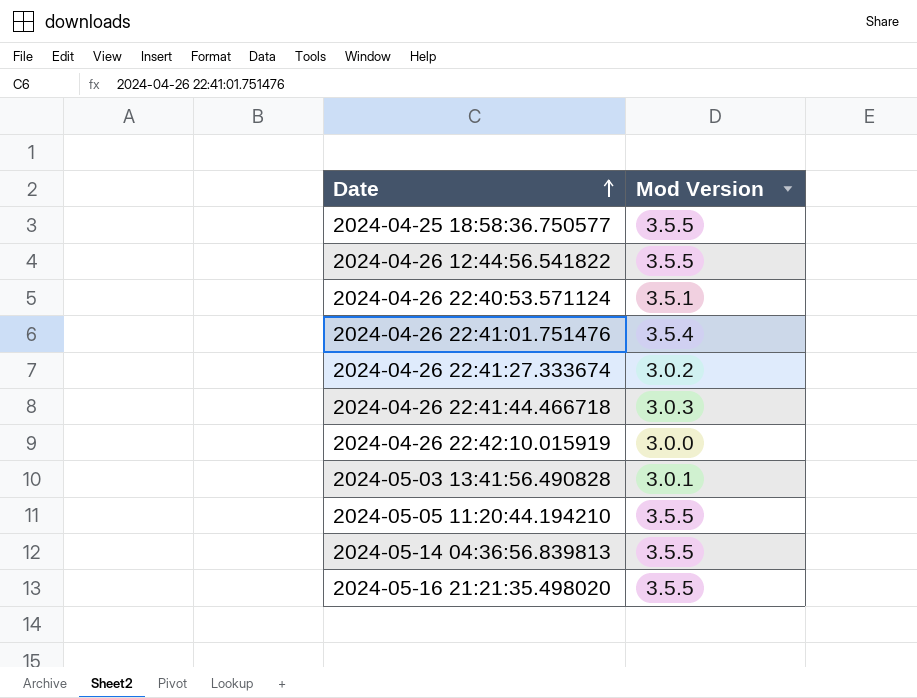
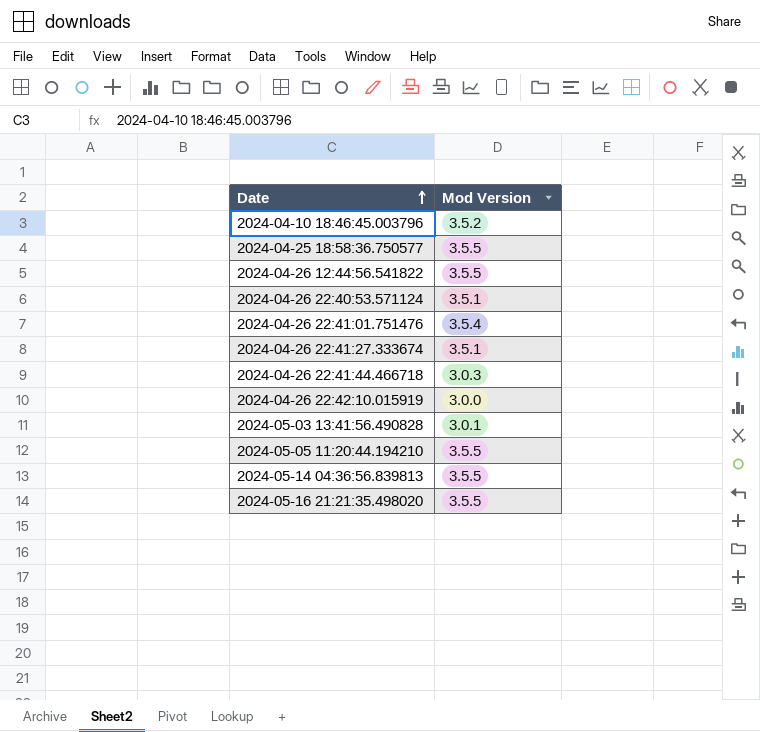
row 2024-04-10 18:46:45.003796: none -> 3.5.2
2024-04-26 22:41:27.333674 | Mod Version: 3.0.2 -> 3.5.1

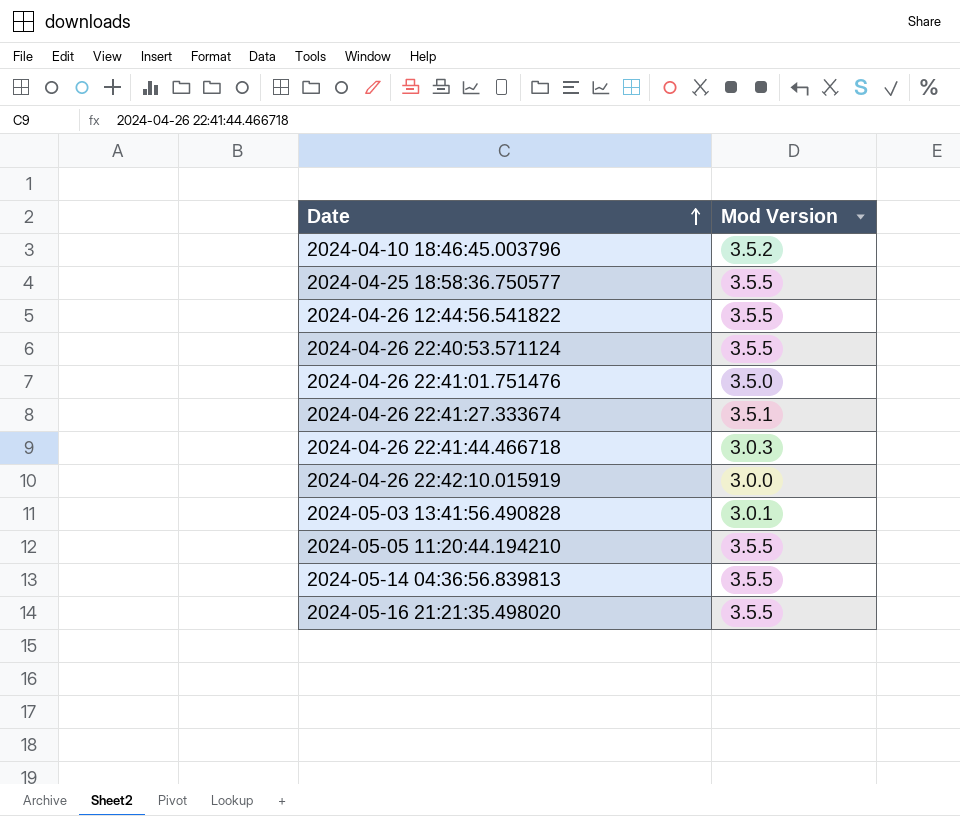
2024-04-26 22:40:53.571124 | Mod Version: 3.5.1 -> 3.5.5
2024-04-26 22:41:01.751476 | Mod Version: 3.5.4 -> 3.5.0

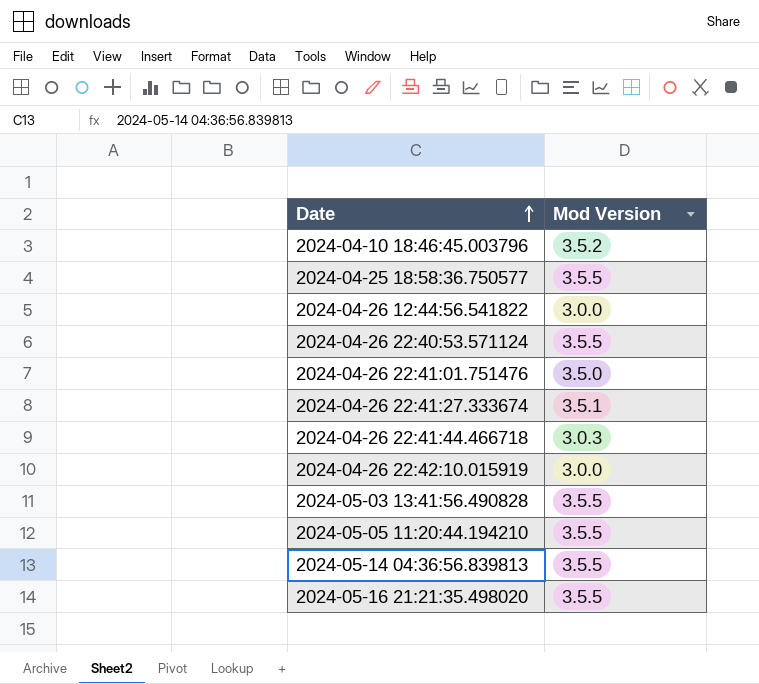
2024-04-26 12:44:56.541822 | Mod Version: 3.5.5 -> 3.0.0
2024-05-03 13:41:56.490828 | Mod Version: 3.0.1 -> 3.5.5

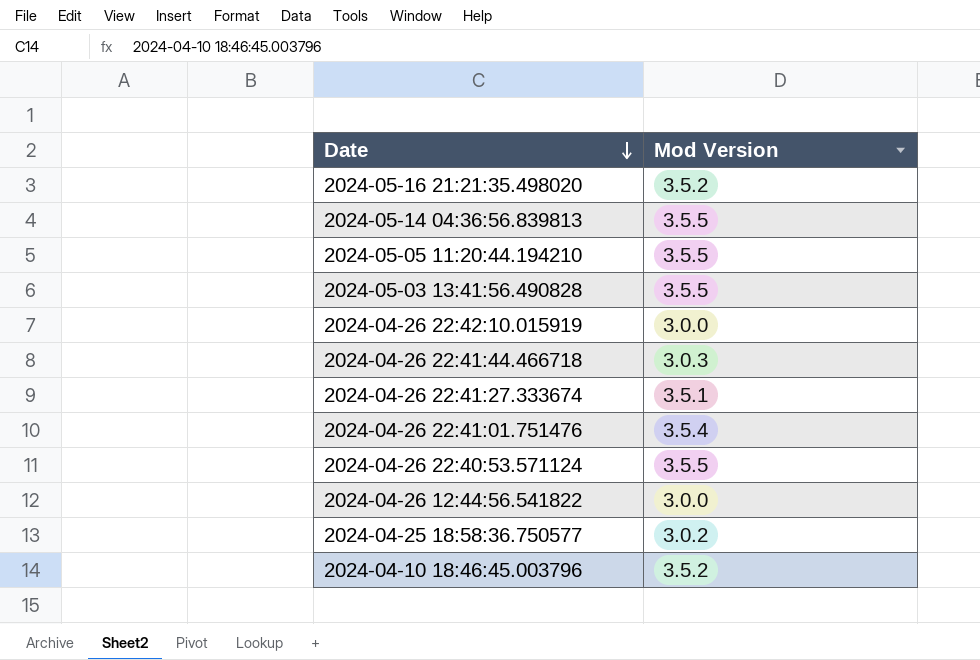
row order: Date ascending -> Date descending
2024-05-16 21:21:35.498020 | Mod Version: 3.5.5 -> 3.5.2
2024-04-26 22:41:01.751476 | Mod Version: 3.5.0 -> 3.5.4
2024-04-25 18:58:36.750577 | Mod Version: 3.5.5 -> 3.0.2

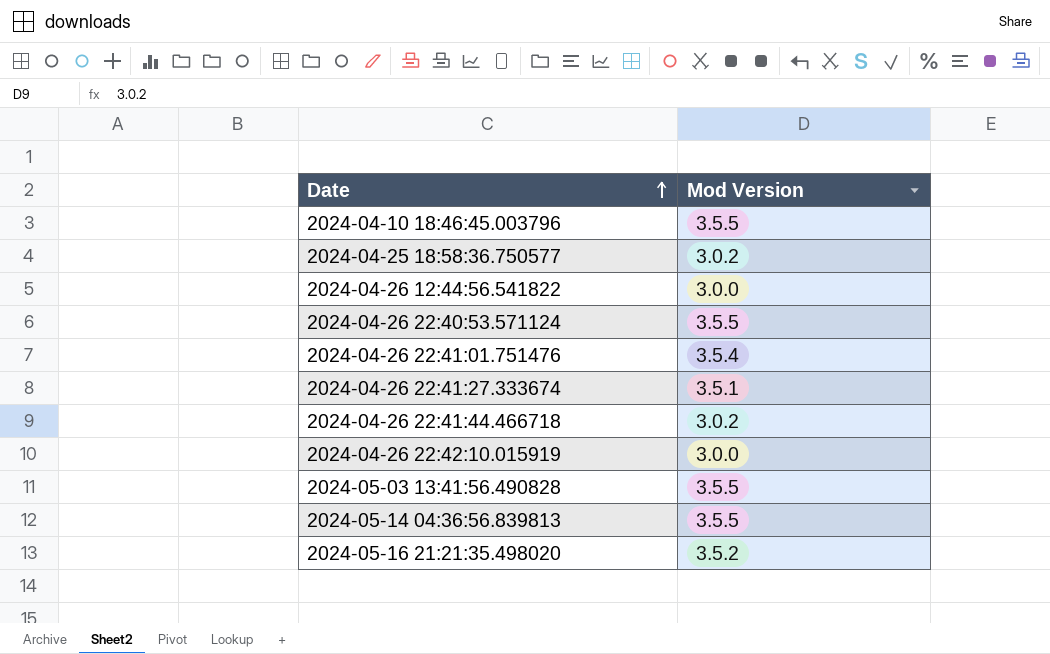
row order: Date descending -> Date ascending
row 2024-05-05 11:20:44.194210: 3.5.5 -> none
2024-04-10 18:46:45.003796 | Mod Version: 3.5.2 -> 3.5.5
2024-04-26 22:41:44.466718 | Mod Version: 3.0.3 -> 3.0.2

